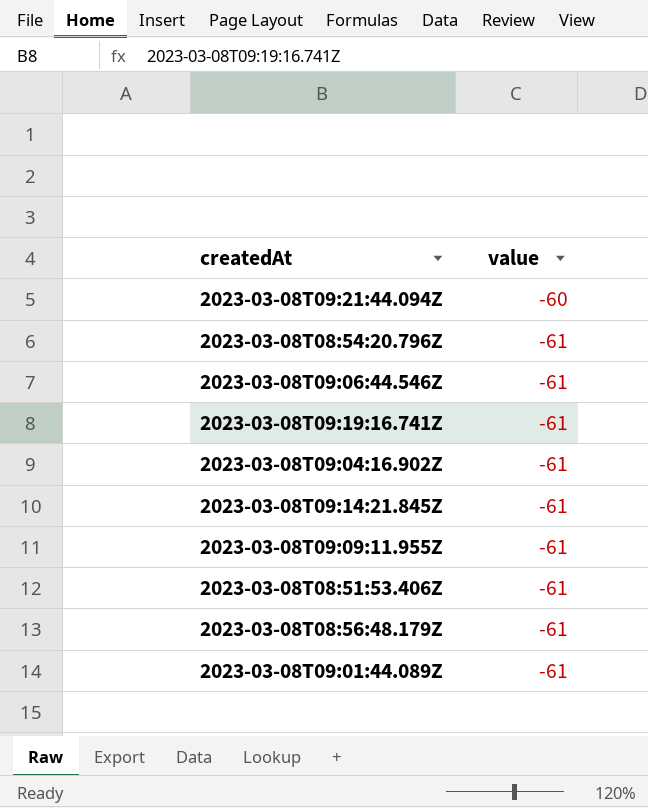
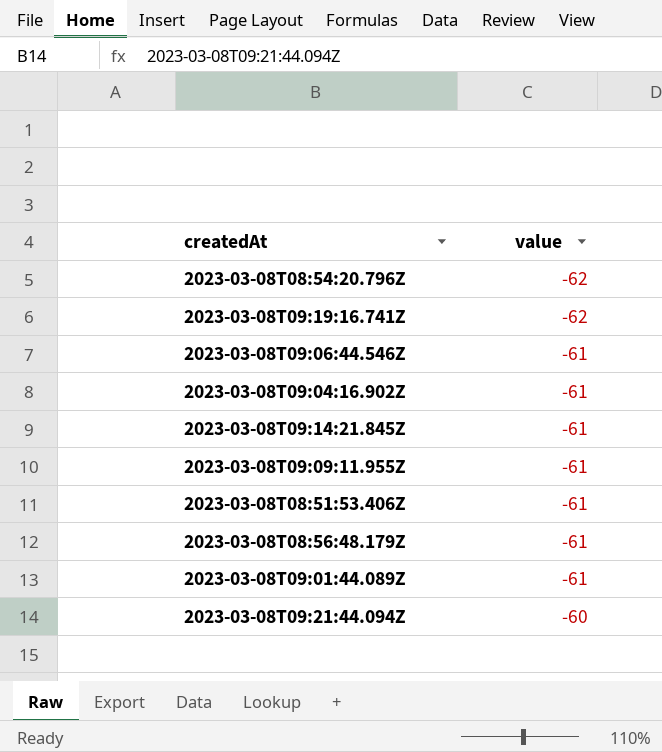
row order: value descending -> value ascending
2023-03-08T08:54:20.796Z | value: -61 -> -62
2023-03-08T09:19:16.741Z | value: -61 -> -62

